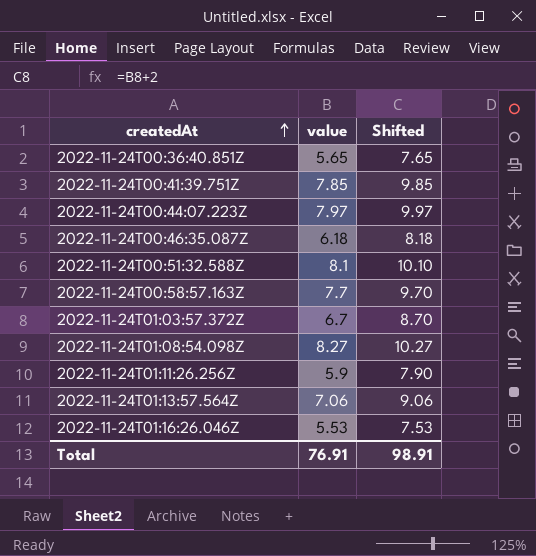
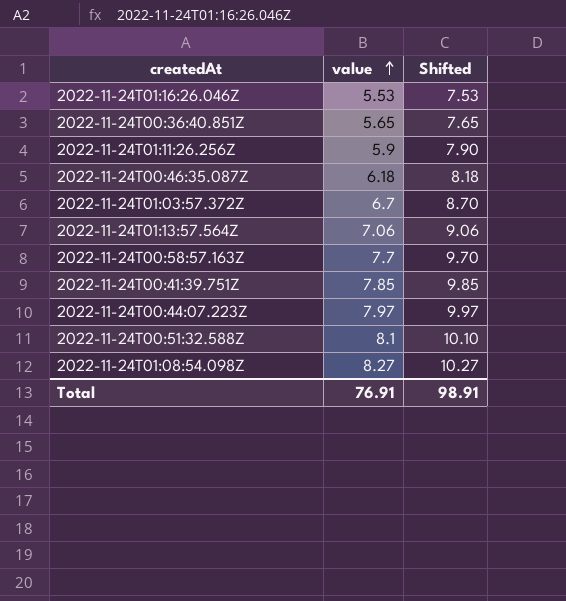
row order: createdAt ascending -> value ascending

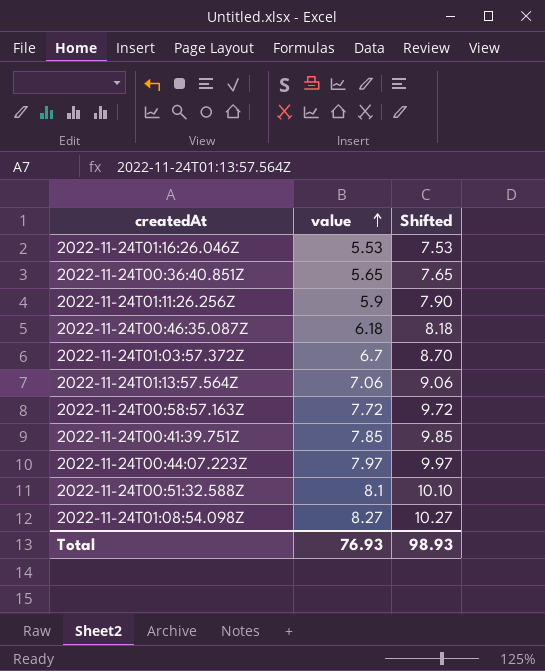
2022-11-24T00:58:57.163Z | value: 7.7 -> 7.72
2022-11-24T00:58:57.163Z | Shifted: 9.70 -> 9.72
Total | value: 76.91 -> 76.93
Total | Shifted: 98.91 -> 98.93

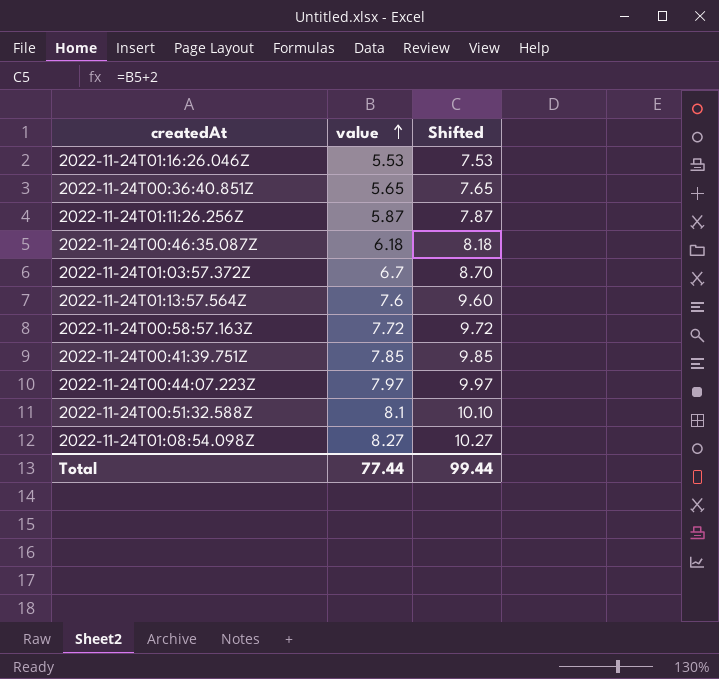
2022-11-24T01:11:26.256Z | value: 5.9 -> 5.87
2022-11-24T01:11:26.256Z | Shifted: 7.90 -> 7.87
2022-11-24T01:13:57.564Z | value: 7.06 -> 7.6
2022-11-24T01:13:57.564Z | Shifted: 9.06 -> 9.60
Total | value: 76.93 -> 77.44
Total | Shifted: 98.93 -> 99.44

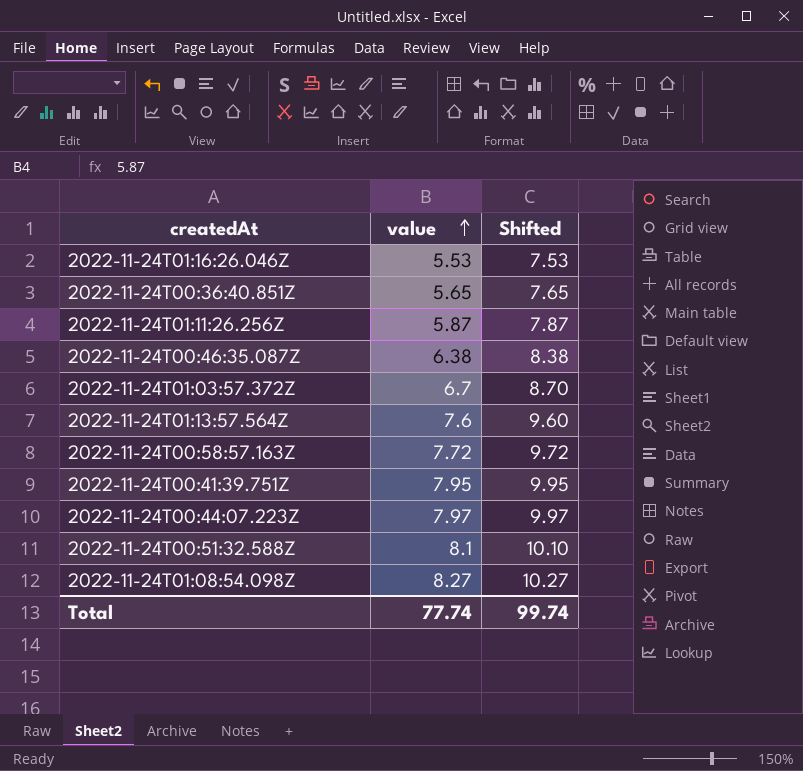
2022-11-24T00:46:35.087Z | value: 6.18 -> 6.38
2022-11-24T00:46:35.087Z | Shifted: 8.18 -> 8.38
2022-11-24T00:41:39.751Z | value: 7.85 -> 7.95
2022-11-24T00:41:39.751Z | Shifted: 9.85 -> 9.95
Total | value: 77.44 -> 77.74
Total | Shifted: 99.44 -> 99.74

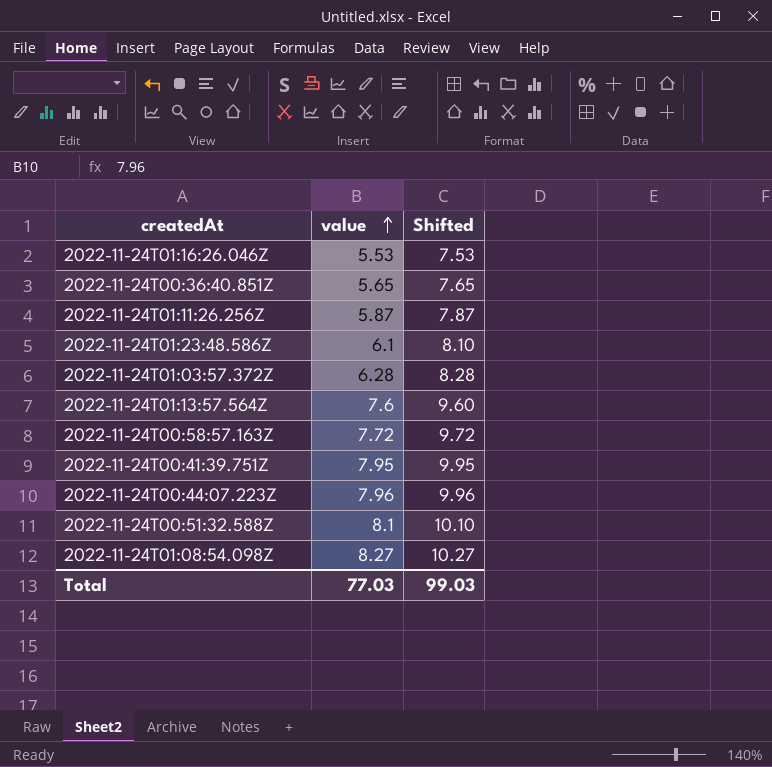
row 2022-11-24T00:46:35.087Z: 6.38 | 8.38 -> none
row 2022-11-24T01:23:48.586Z: none -> 6.1 | 8.10
2022-11-24T01:03:57.372Z | value: 6.7 -> 6.28
2022-11-24T01:03:57.372Z | Shifted: 8.70 -> 8.28
2022-11-24T00:44:07.223Z | value: 7.97 -> 7.96
2022-11-24T00:44:07.223Z | Shifted: 9.97 -> 9.96
Total | value: 77.74 -> 77.03
Total | Shifted: 99.74 -> 99.03

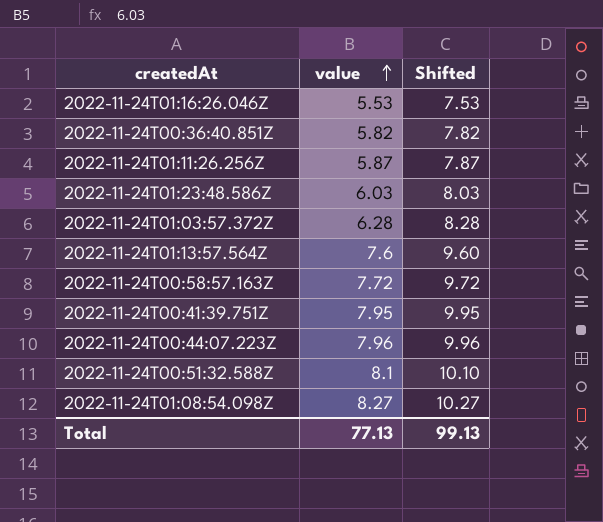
2022-11-24T00:36:40.851Z | value: 5.65 -> 5.82
2022-11-24T00:36:40.851Z | Shifted: 7.65 -> 7.82
2022-11-24T01:23:48.586Z | value: 6.1 -> 6.03
2022-11-24T01:23:48.586Z | Shifted: 8.10 -> 8.03
Total | value: 77.03 -> 77.13
Total | Shifted: 99.03 -> 99.13

